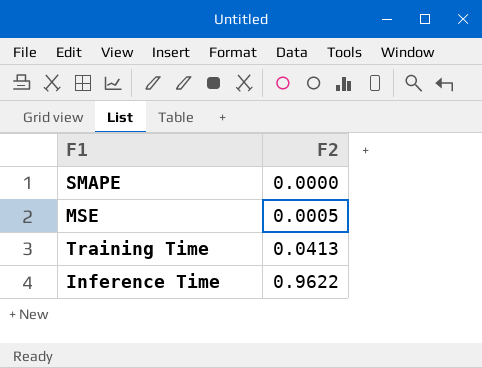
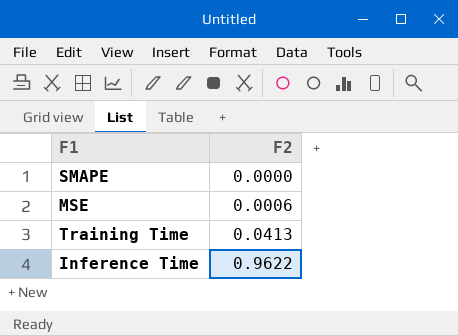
MSE | F2: 0.0005 -> 0.0006

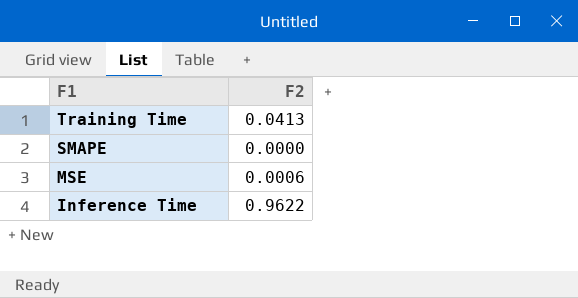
row order: F2 ascending -> F1 descending

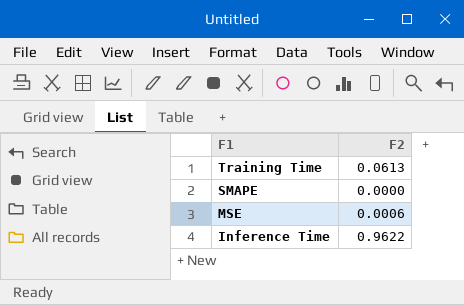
Training Time | F2: 0.0413 -> 0.0613

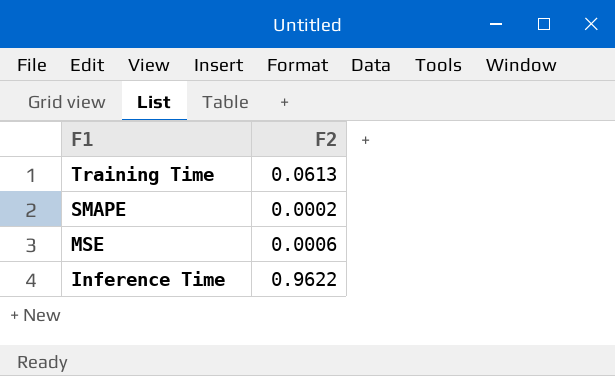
SMAPE | F2: 0.0000 -> 0.0002

